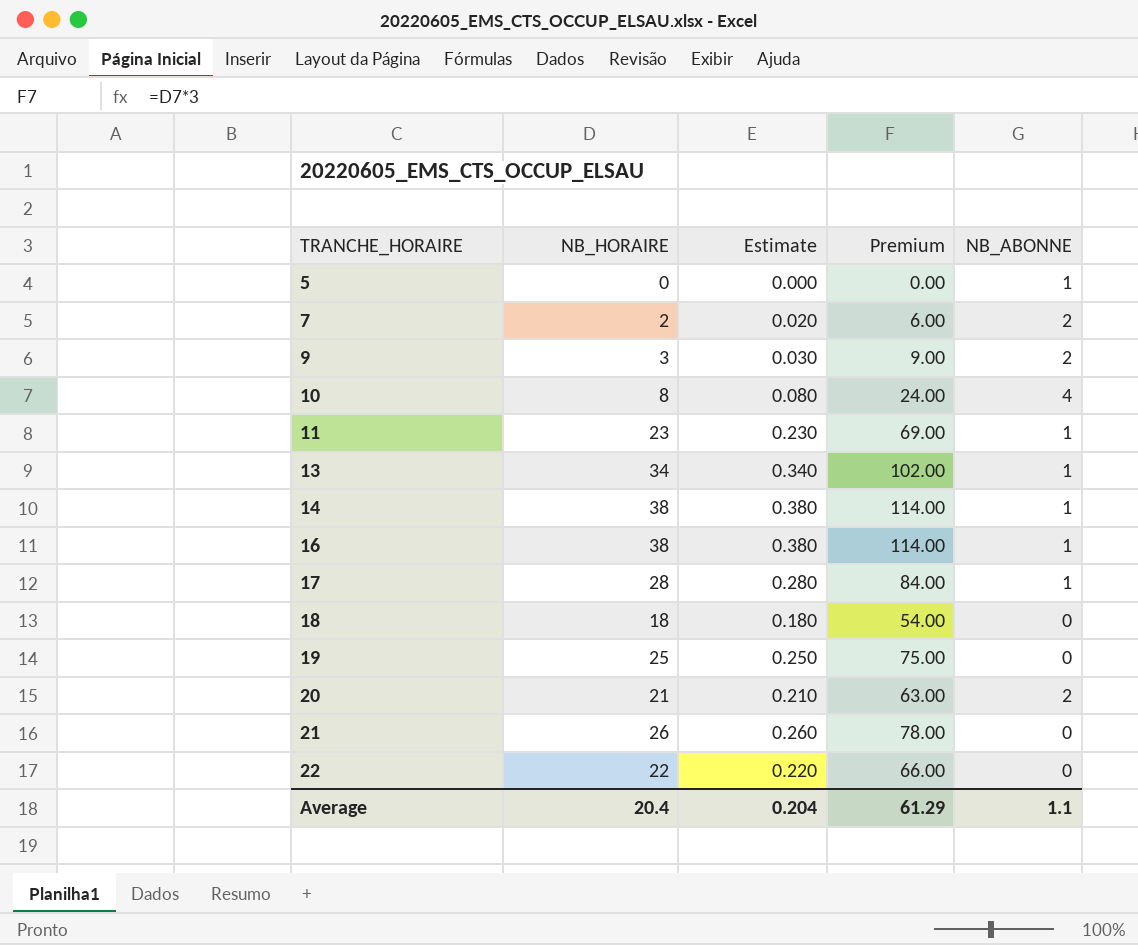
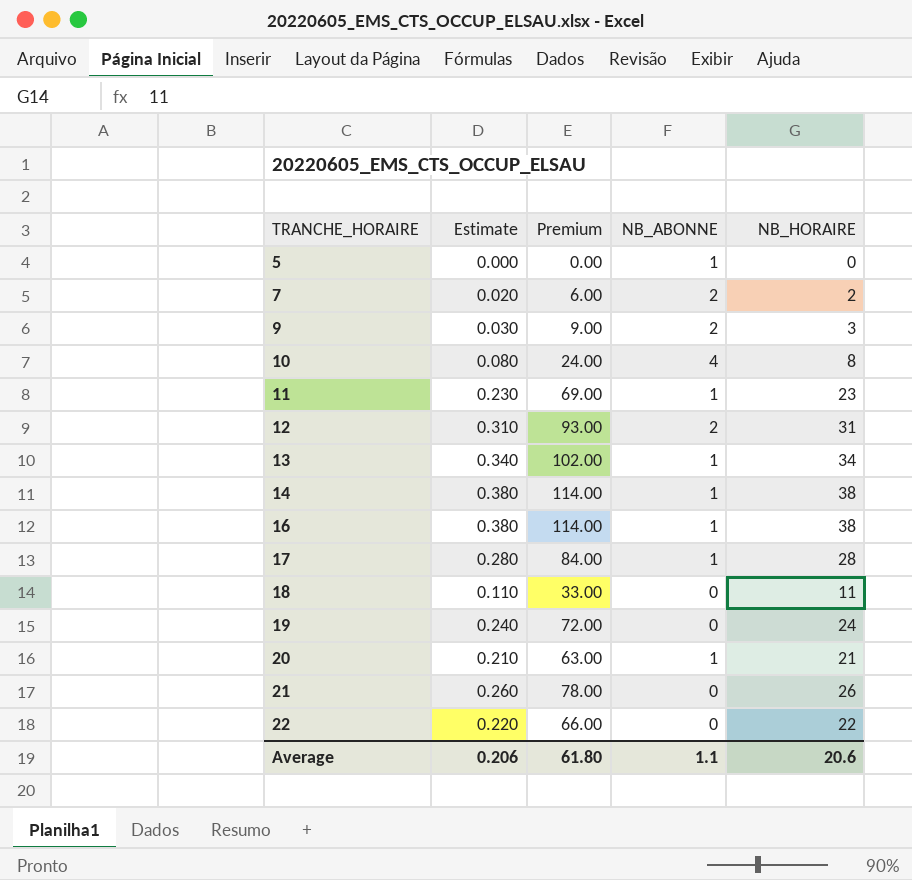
column NB_HORAIRE | position: 2 -> 5
row 12: none -> 0.310 | 93.00 | 2 | 31
18 | Estimate: 0.180 -> 0.110
18 | Premium: 54.00 -> 33.00
18 | NB_HORAIRE: 18 -> 11
19 | Estimate: 0.250 -> 0.240
19 | Premium: 75.00 -> 72.00
19 | NB_HORAIRE: 25 -> 24
20 | NB_ABONNE: 2 -> 1
Average | Estimate: 0.204 -> 0.206
Average | Premium: 61.29 -> 61.80
Average | NB_HORAIRE: 20.4 -> 20.6

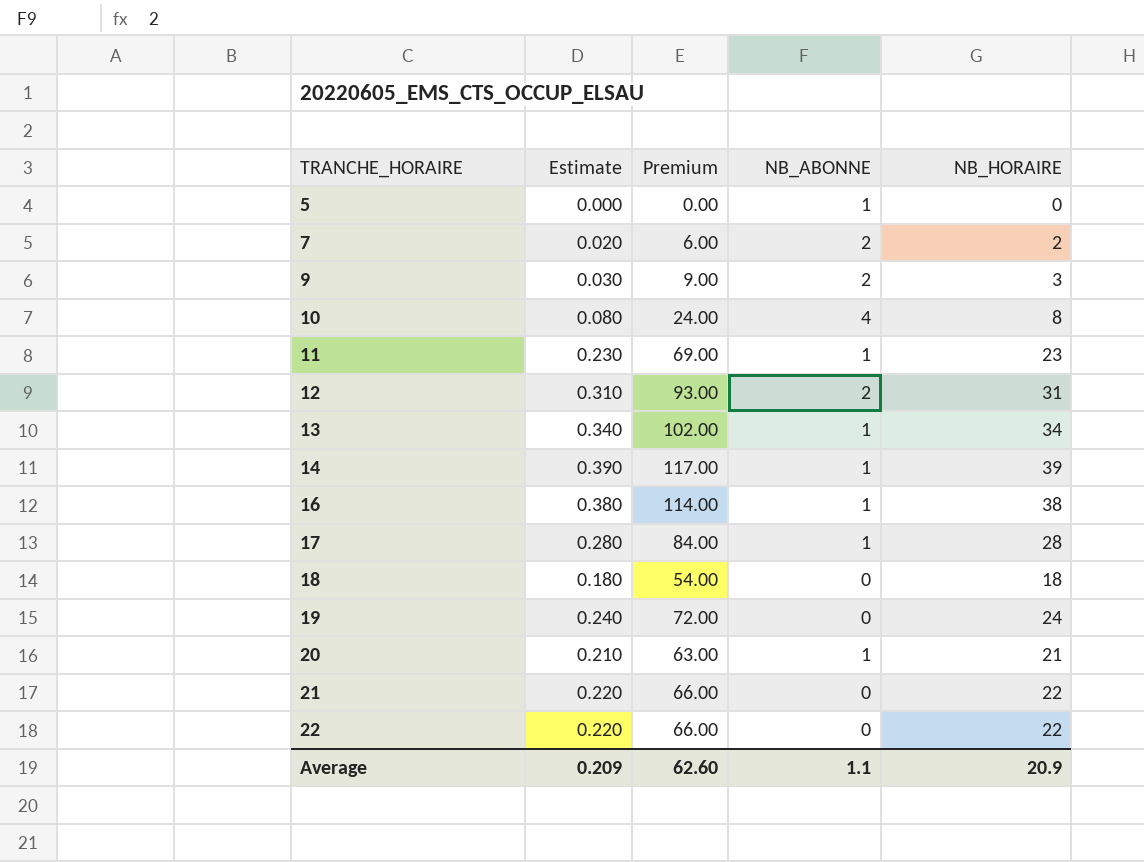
14 | Estimate: 0.380 -> 0.390
14 | Premium: 114.00 -> 117.00
14 | NB_HORAIRE: 38 -> 39
18 | Estimate: 0.110 -> 0.180
18 | Premium: 33.00 -> 54.00
18 | NB_HORAIRE: 11 -> 18
21 | Estimate: 0.260 -> 0.220
21 | Premium: 78.00 -> 66.00
21 | NB_HORAIRE: 26 -> 22
Average | Estimate: 0.206 -> 0.209
Average | Premium: 61.80 -> 62.60
Average | NB_HORAIRE: 20.6 -> 20.9

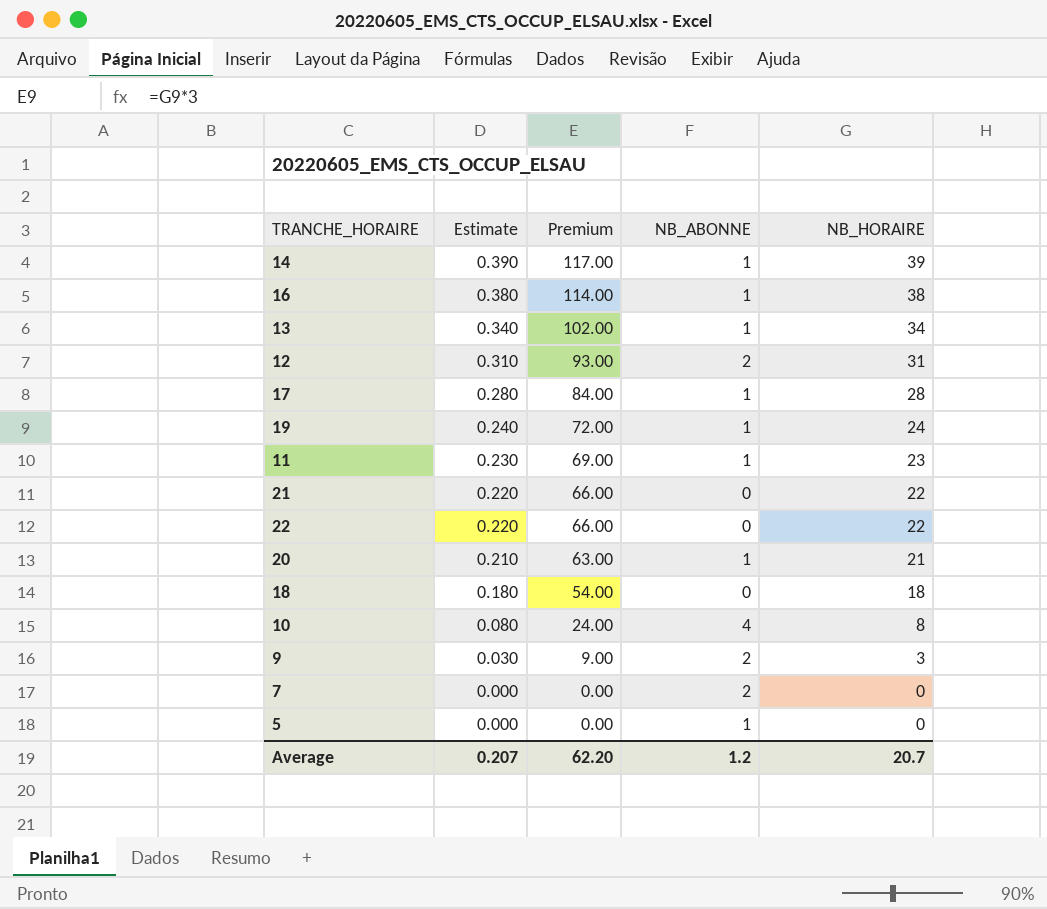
row order: TRANCHE_HORAIRE ascending -> Estimate descending
19 | NB_ABONNE: 0 -> 1
7 | Estimate: 0.020 -> 0.000
7 | Premium: 6.00 -> 0.00
7 | NB_HORAIRE: 2 -> 0
Average | Estimate: 0.209 -> 0.207
Average | Premium: 62.60 -> 62.20
Average | NB_ABONNE: 1.1 -> 1.2
Average | NB_HORAIRE: 20.9 -> 20.7

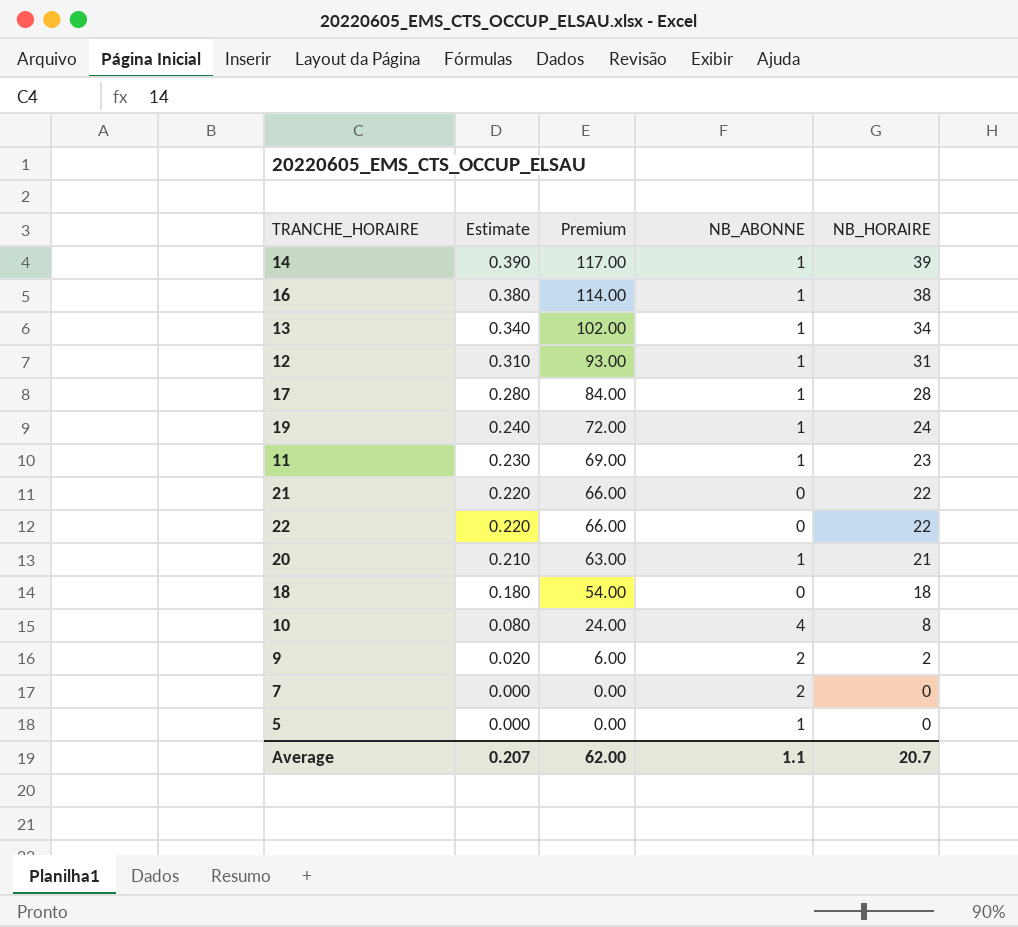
12 | NB_ABONNE: 2 -> 1
9 | Estimate: 0.030 -> 0.020
9 | Premium: 9.00 -> 6.00
9 | NB_HORAIRE: 3 -> 2
Average | Premium: 62.20 -> 62.00
Average | NB_ABONNE: 1.2 -> 1.1

